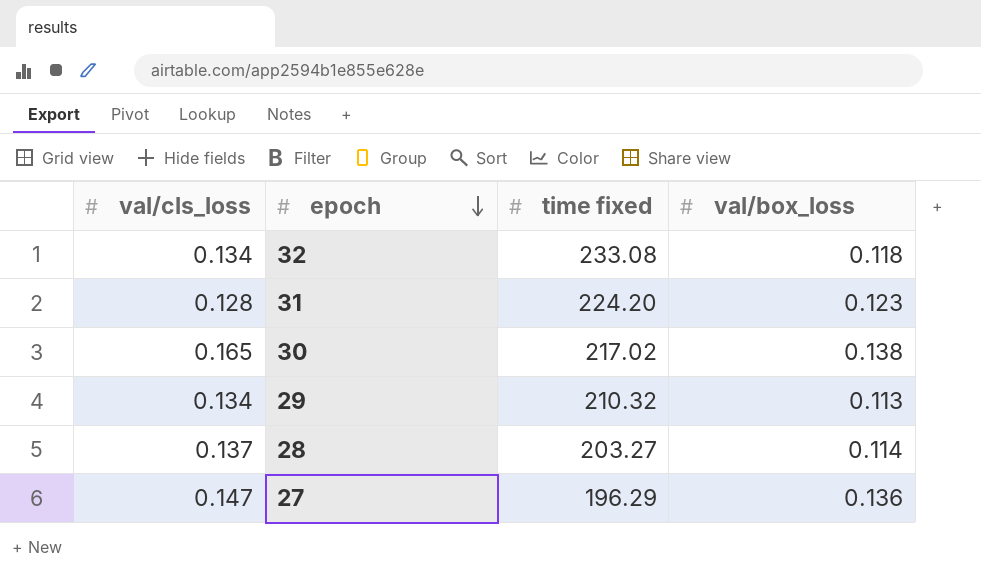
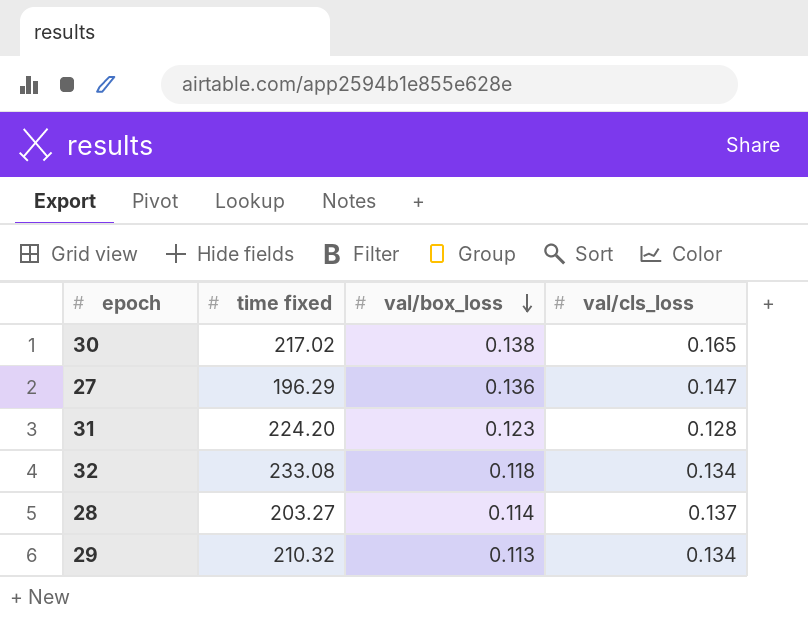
row order: epoch descending -> val/box_loss descending
column val/cls_loss | position: 1 -> 4

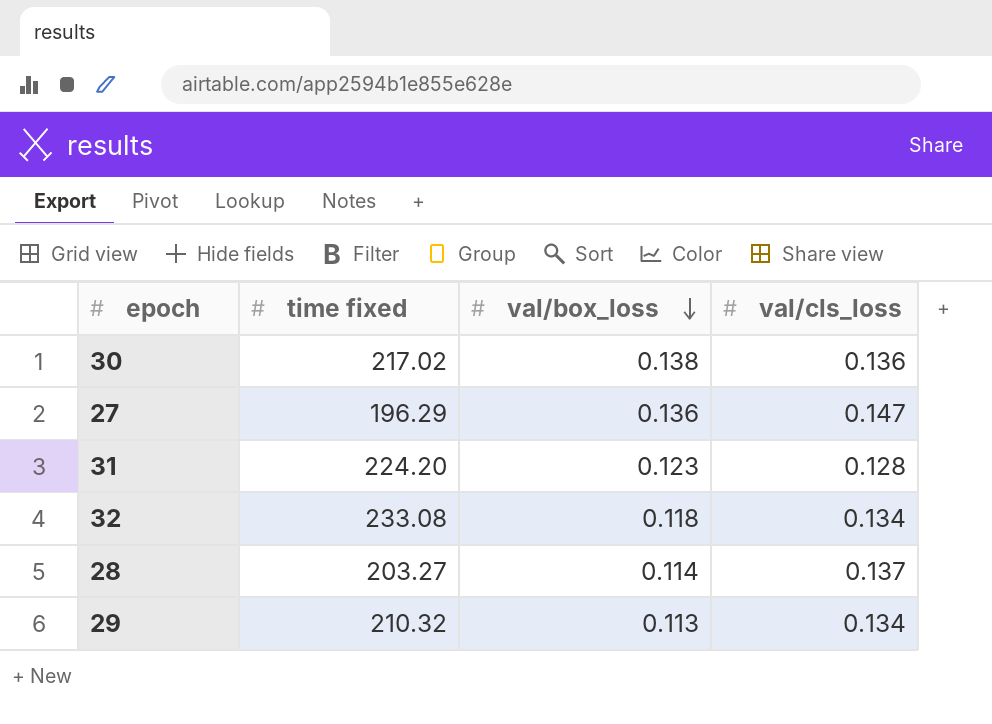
30 | val/cls_loss: 0.165 -> 0.136

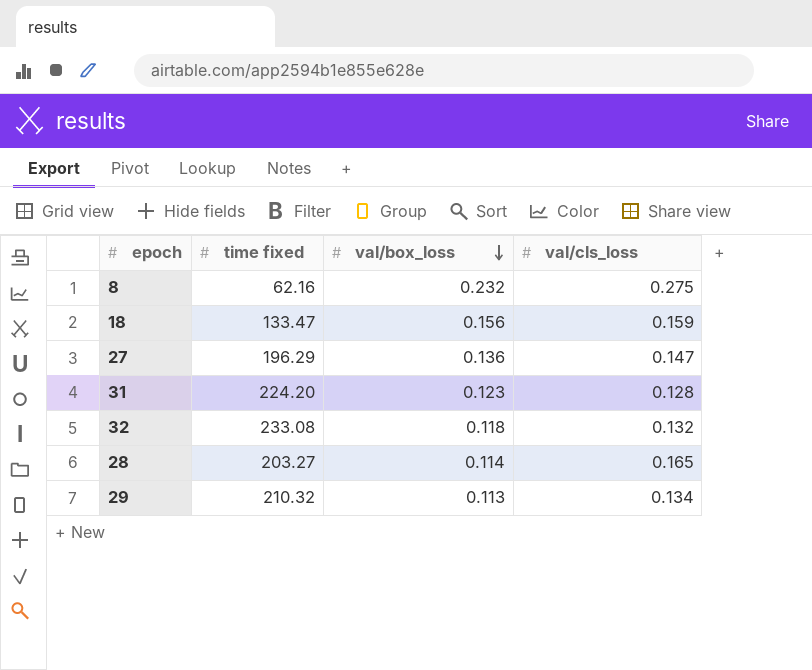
row 30: 217.02 | 0.138 | 0.136 -> none
row 8: none -> 62.16 | 0.232 | 0.275
row 18: none -> 133.47 | 0.156 | 0.159
32 | val/cls_loss: 0.134 -> 0.132
28 | val/cls_loss: 0.137 -> 0.165

